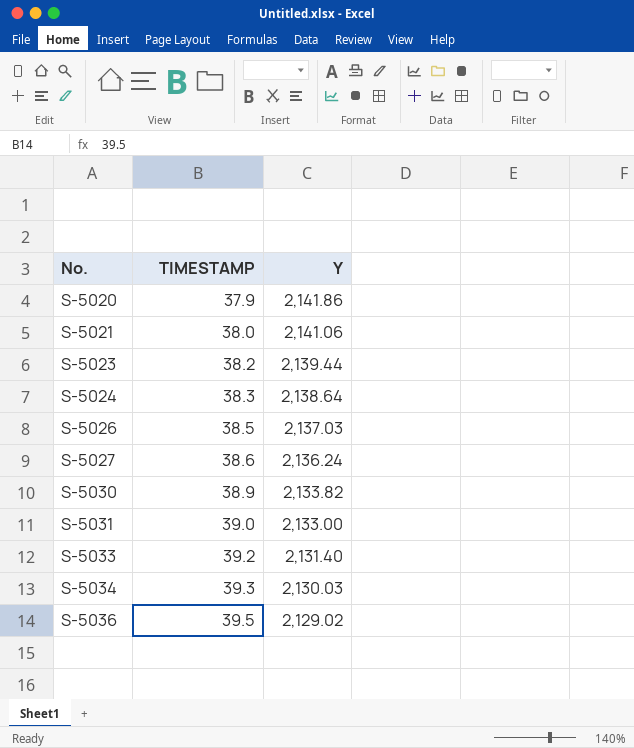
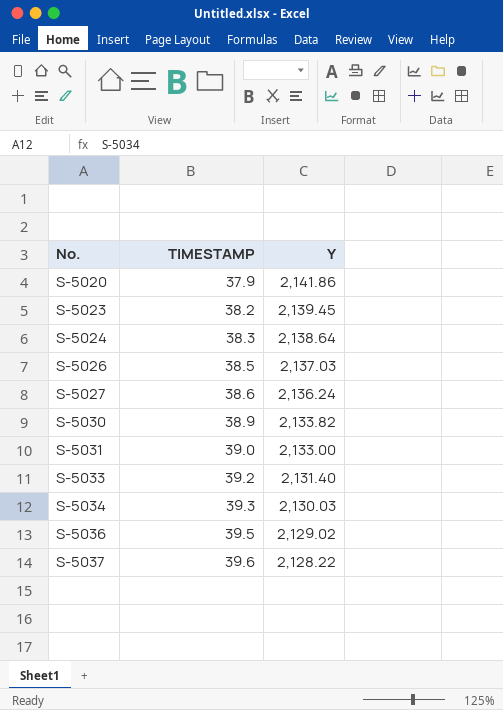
row S-5021: 38.0 | 2,141.06 -> none
S-5023 | Y: 2,139.44 -> 2,139.45
row S-5037: none -> 39.6 | 2,128.22

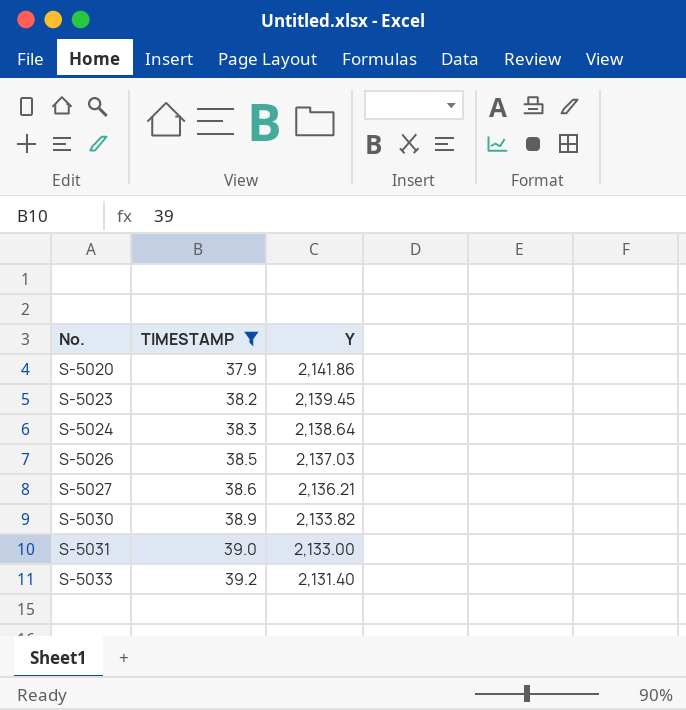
filter: none -> TIMESTAMP <= 39.2
S-5027 | Y: 2,136.24 -> 2,136.21

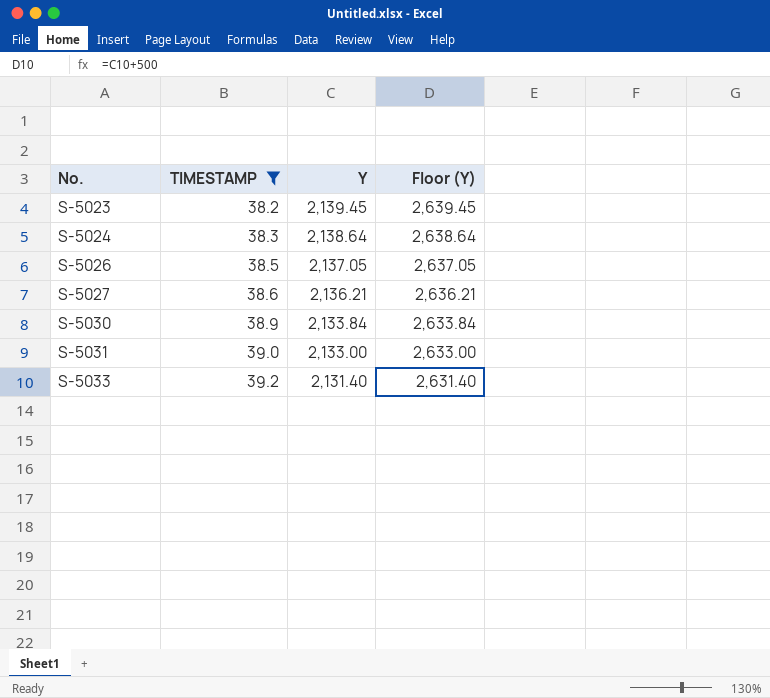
column Floor (Y) | formula: none -> [Y] + 500
row S-5020: 37.9 | 2,141.86 -> none
S-5026 | Y: 2,137.03 -> 2,137.05
S-5030 | Y: 2,133.82 -> 2,133.84

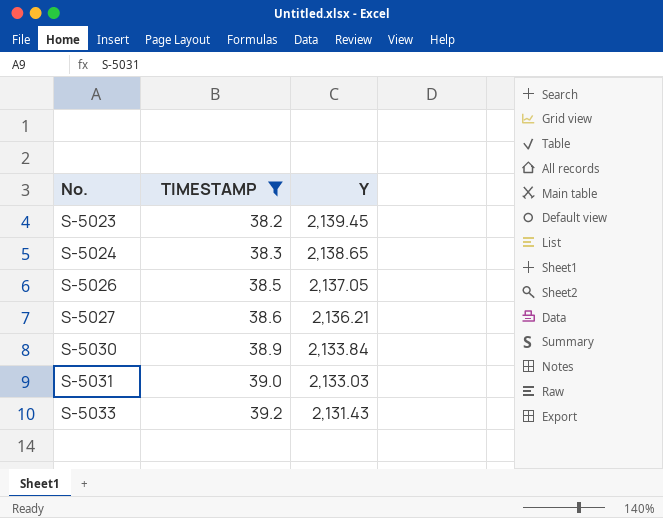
column Floor (Y) | formula: [Y] + 500 -> none
S-5024 | Y: 2,138.64 -> 2,138.65
S-5031 | Y: 2,133.00 -> 2,133.03
S-5033 | Y: 2,131.40 -> 2,131.43

